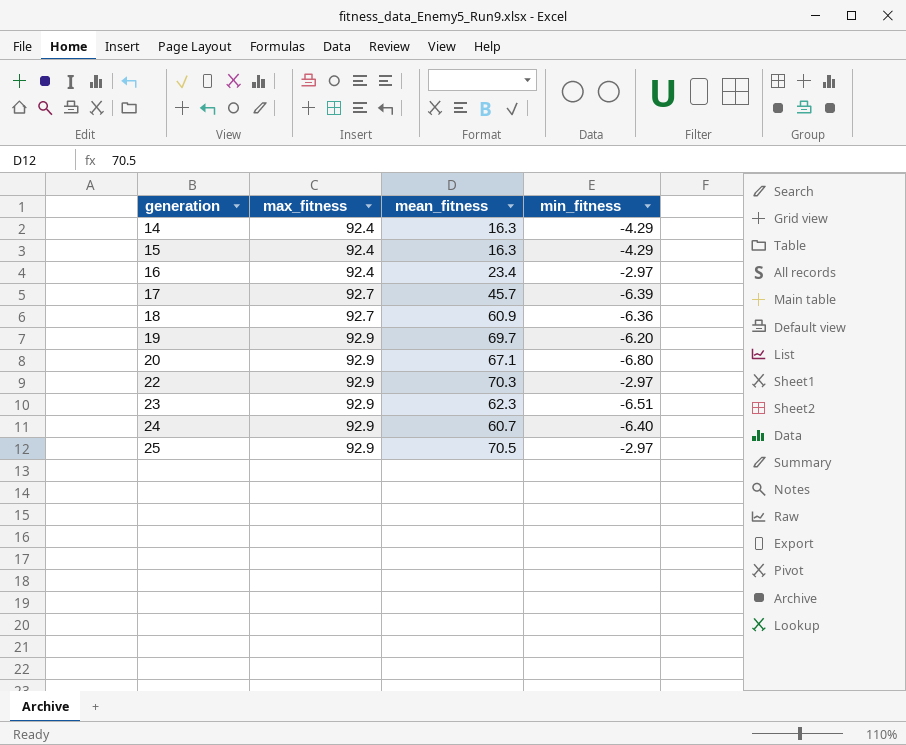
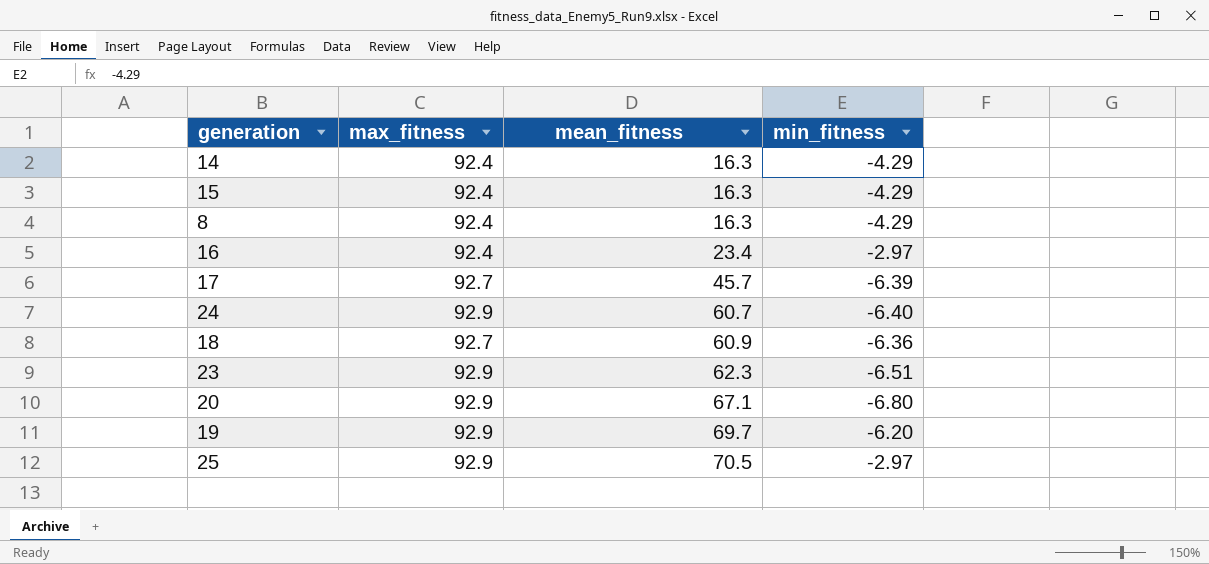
row order: generation ascending -> mean_fitness ascending
row 22: 92.9 | 70.3 | -2.97 -> none
row 8: none -> 92.4 | 16.3 | -4.29

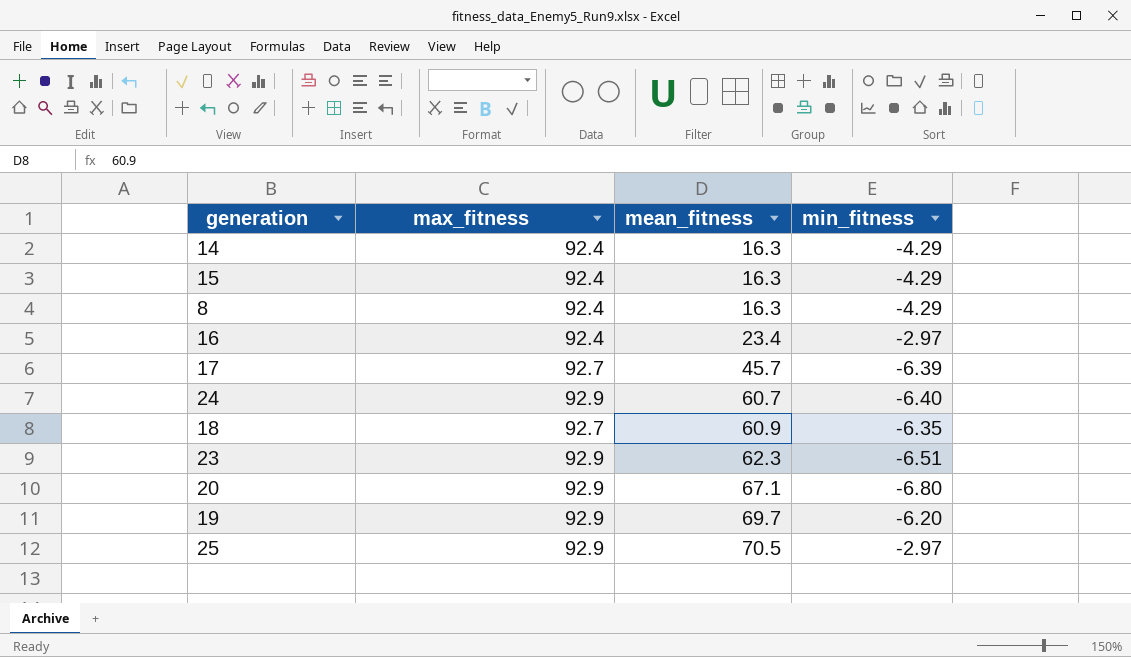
18 | min_fitness: -6.36 -> -6.35

